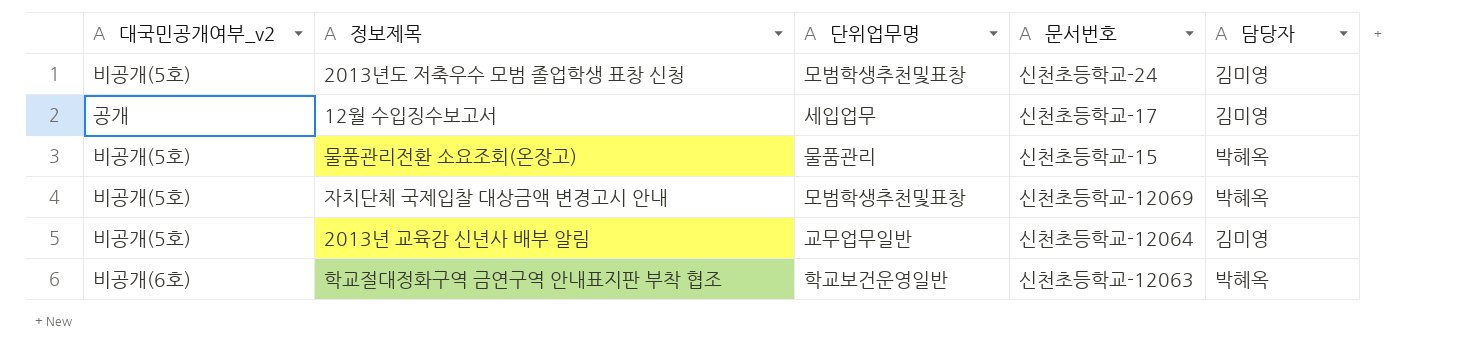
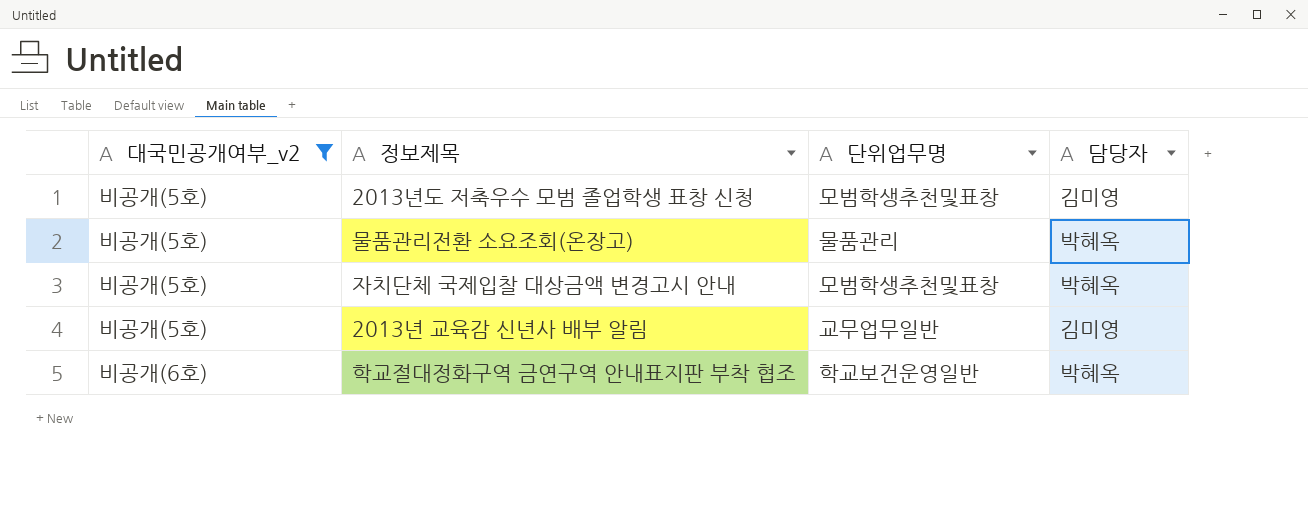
filter: none -> 대국민공개여부_v2 != 공개
column 문서번호 | position: 4 -> none

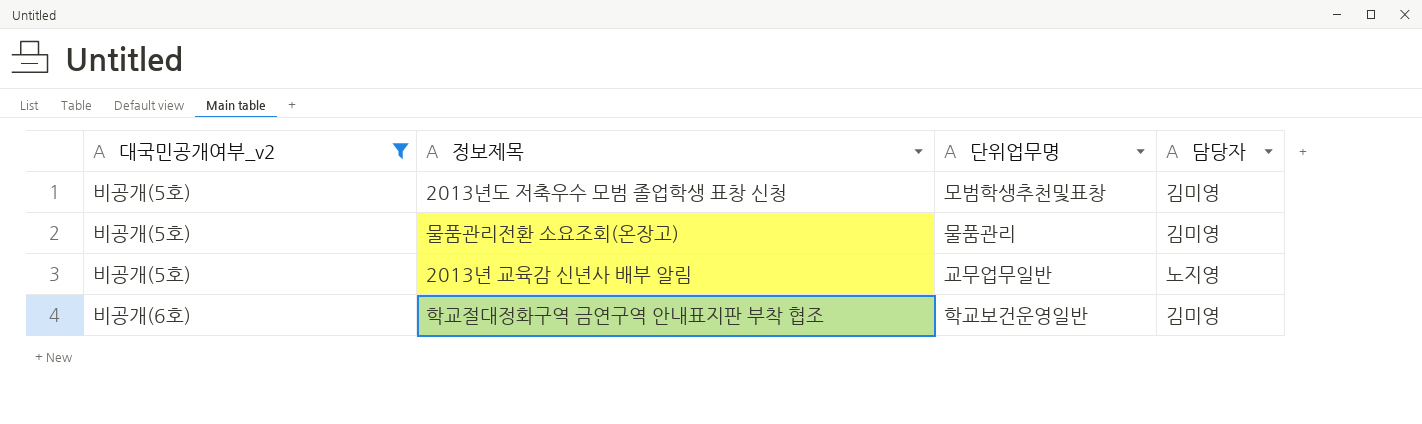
row 자치단체 국제입찰 대상금액 변경고시 안내: 비공개(5호) | 모범학생추천및표창 | 박혜옥 -> none
물품관리전환 소요조회(온장고) | 담당자: 박혜옥 -> 김미영
2013년 교육감 신년사 배부 알림 | 담당자: 김미영 -> 노지영
학교절대정화구역 금연구역 안내표지판 부착 협조 | 담당자: 박혜옥 -> 김미영

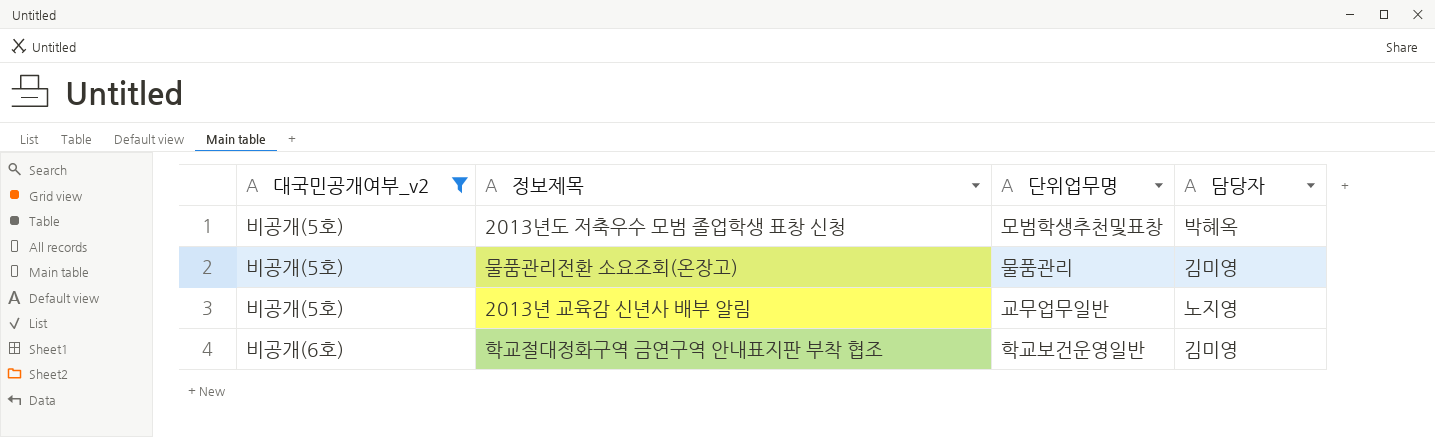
2013년도 저축우수 모범 졸업학생 표창 신청 | 담당자: 김미영 -> 박혜옥

